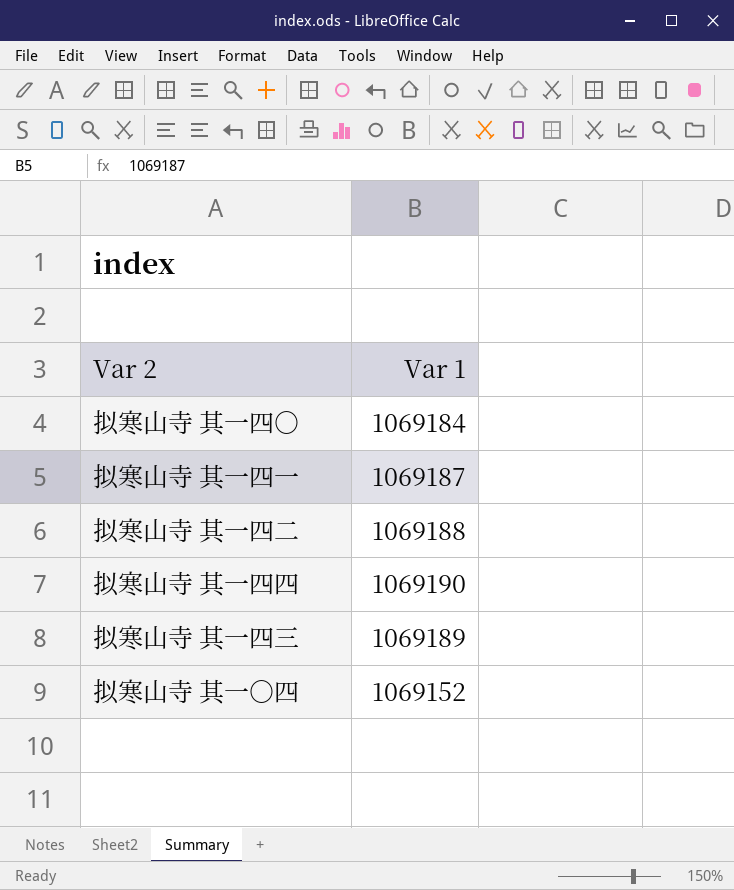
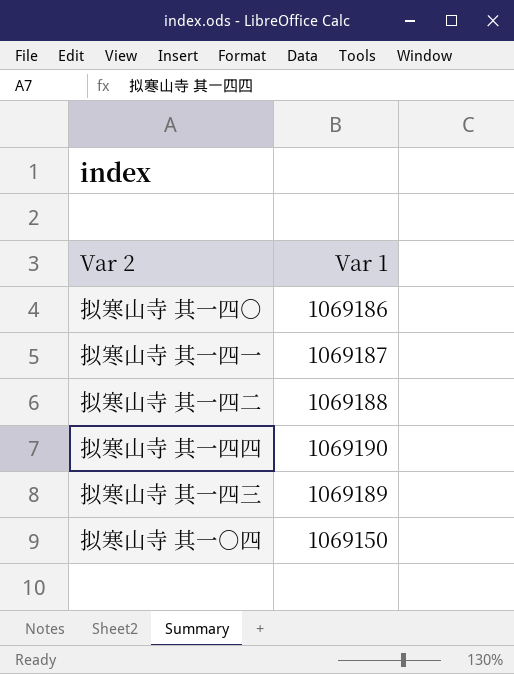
拟寒山寺 其一四○ | Var 1: 1069184 -> 1069186
拟寒山寺 其一○四 | Var 1: 1069152 -> 1069150

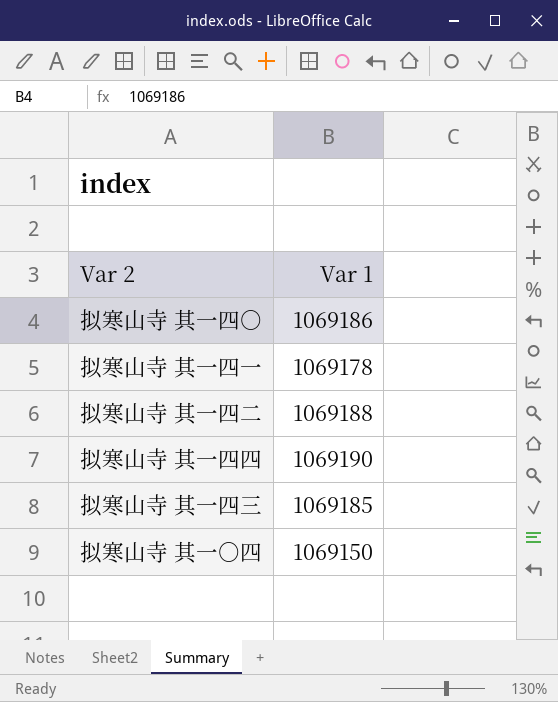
拟寒山寺 其一四一 | Var 1: 1069187 -> 1069178
拟寒山寺 其一四三 | Var 1: 1069189 -> 1069185

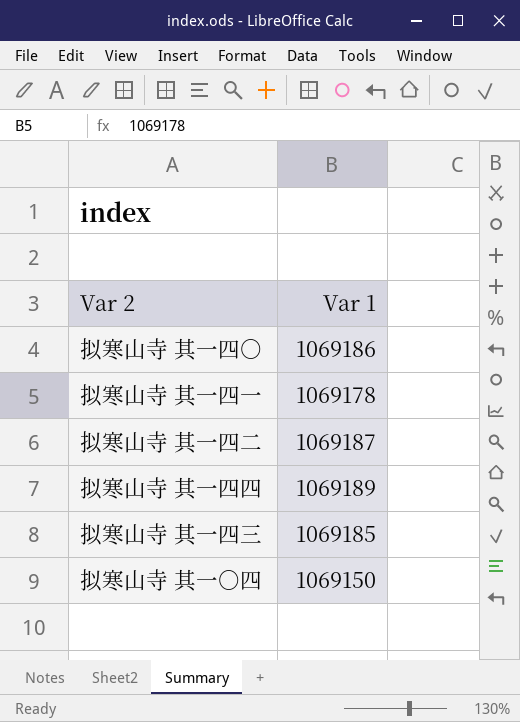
拟寒山寺 其一四二 | Var 1: 1069188 -> 1069187
拟寒山寺 其一四四 | Var 1: 1069190 -> 1069189

